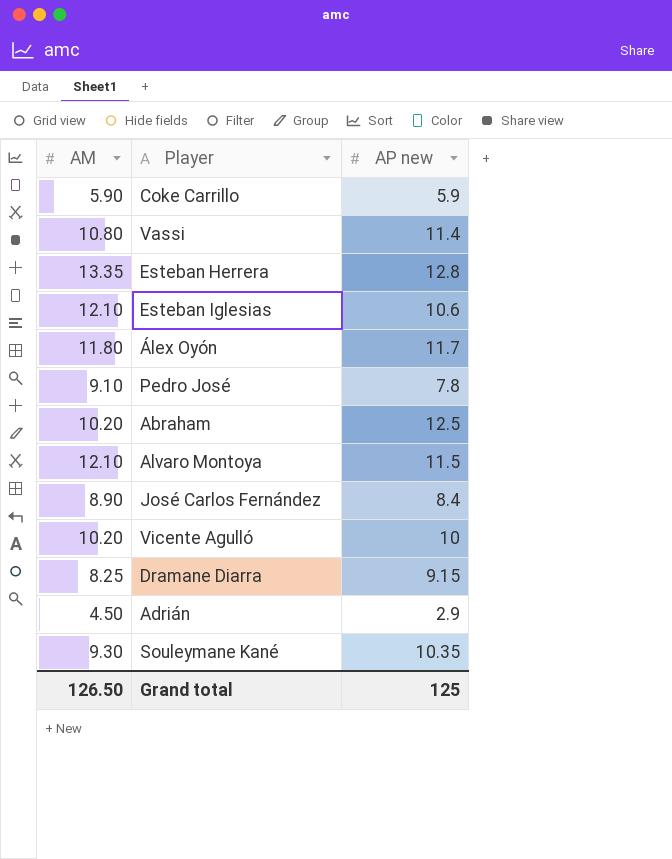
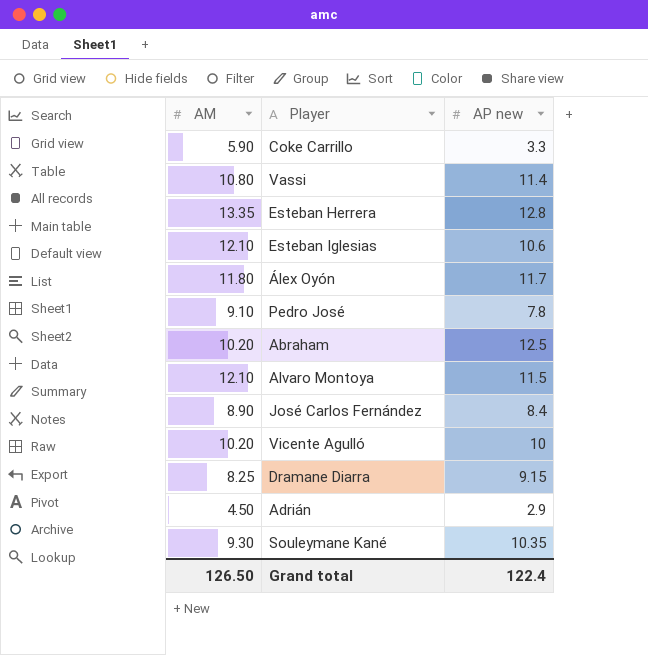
Coke Carrillo | AP new: 5.9 -> 3.3
Grand total | AP new: 125 -> 122.4

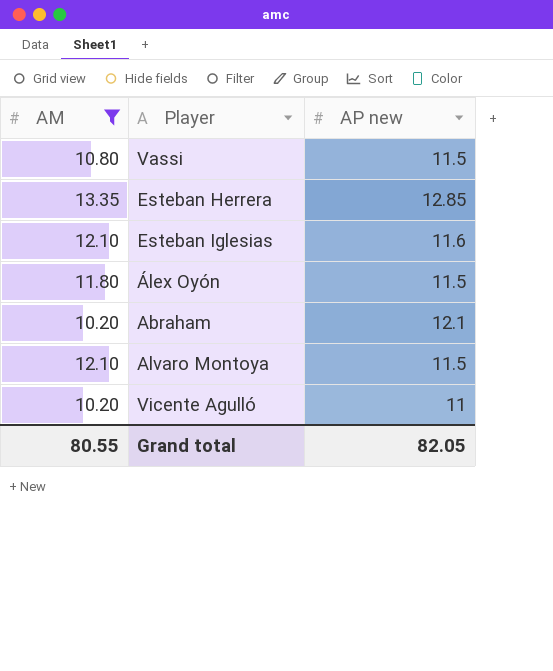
filter: none -> AM >= 10.20
Vassi | AP new: 11.4 -> 11.5
Esteban Herrera | AP new: 12.8 -> 12.85
Esteban Iglesias | AP new: 10.6 -> 11.6
Álex Oyón | AP new: 11.7 -> 11.5
Abraham | AP new: 12.5 -> 12.1
Vicente Agulló | AP new: 10 -> 11
Grand total | AM: 126.50 -> 80.55
Grand total | AP new: 122.4 -> 82.05

